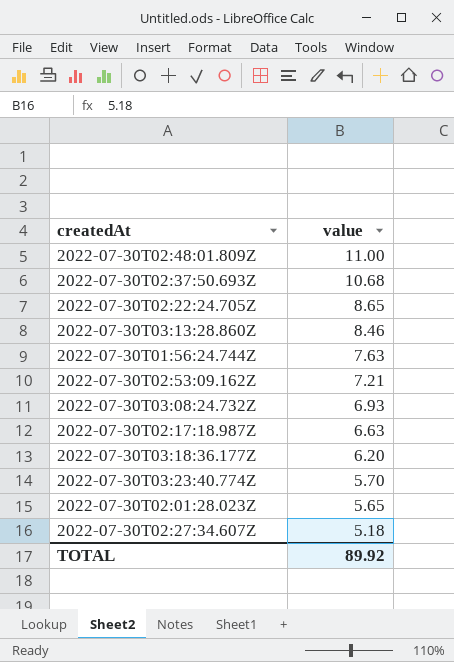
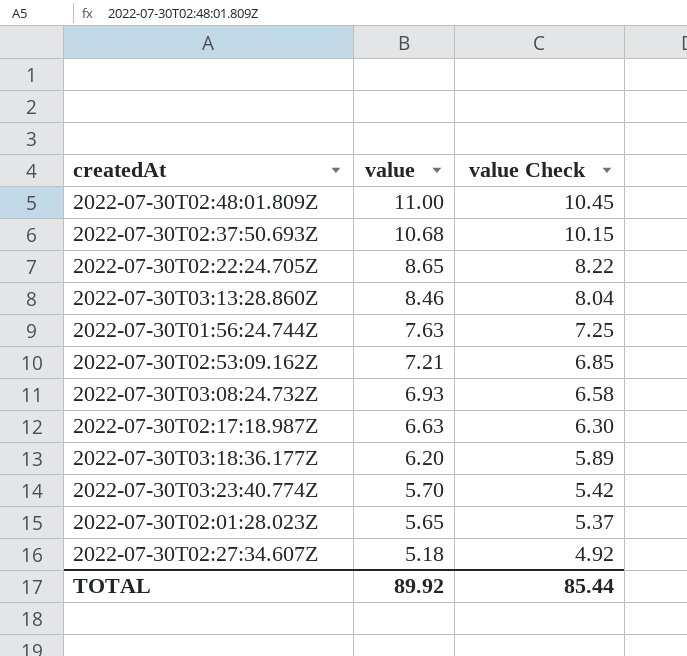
column value Check | formula: none -> [value] * 0.95

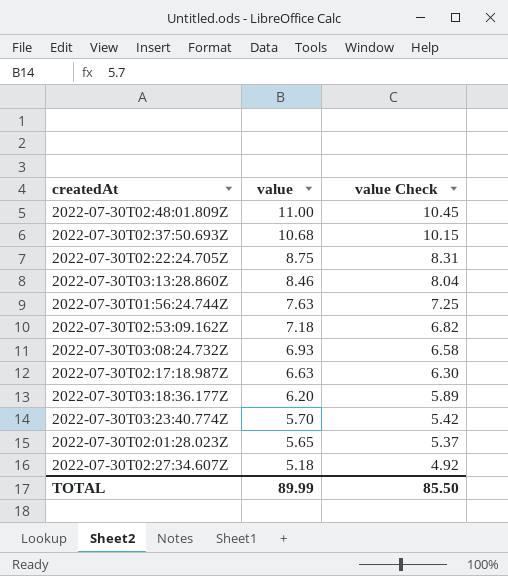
2022-07-30T02:22:24.705Z | value: 8.65 -> 8.75
2022-07-30T02:22:24.705Z | value Check: 8.22 -> 8.31
2022-07-30T02:53:09.162Z | value: 7.21 -> 7.18
2022-07-30T02:53:09.162Z | value Check: 6.85 -> 6.82
TOTAL | value: 89.92 -> 89.99
TOTAL | value Check: 85.44 -> 85.50

